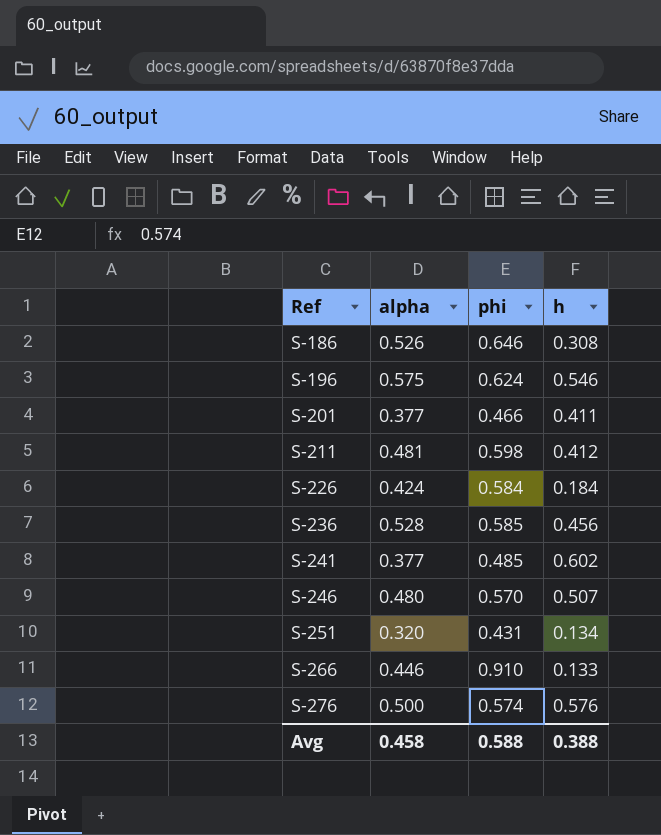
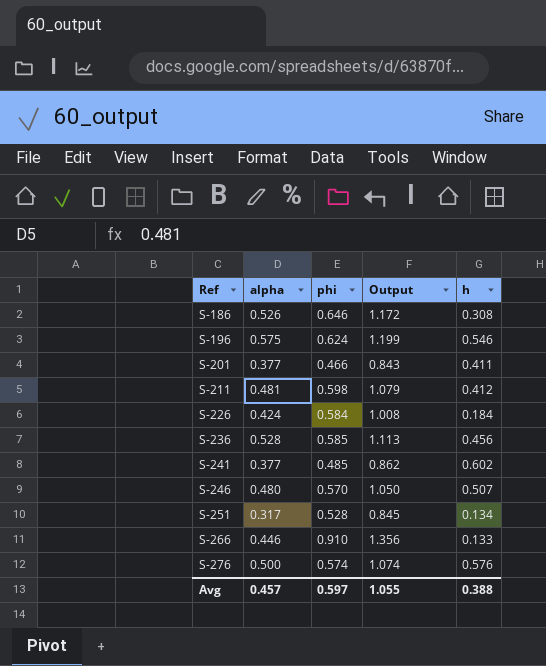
column Output | formula: none -> [alpha] + [phi]
S-251 | alpha: 0.320 -> 0.317
S-251 | phi: 0.431 -> 0.528
Avg | alpha: 0.458 -> 0.457
Avg | phi: 0.588 -> 0.597

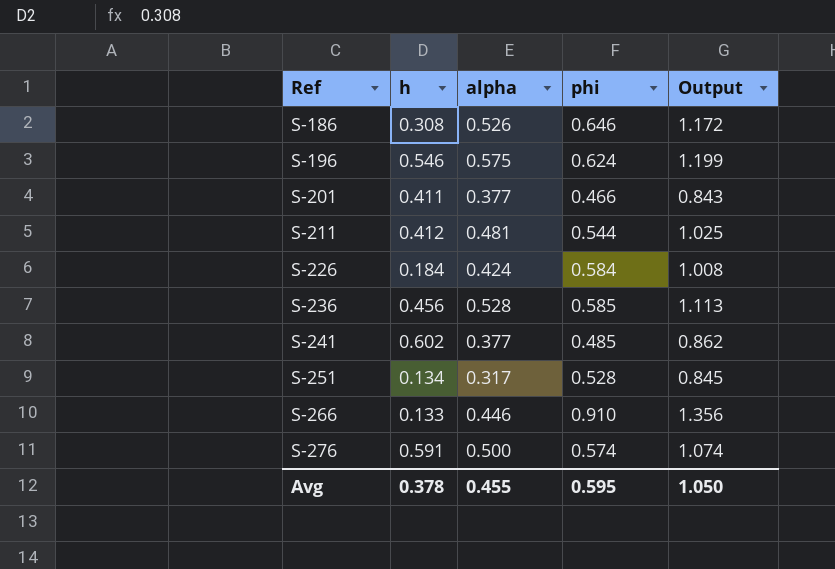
column h | position: 5 -> 2
row S-246: 0.480 | 0.570 | 1.050 | 0.507 -> none
S-211 | phi: 0.598 -> 0.544
S-211 | Output: 1.079 -> 1.025
S-276 | h: 0.576 -> 0.591
Avg | h: 0.388 -> 0.378
Avg | alpha: 0.457 -> 0.455
Avg | phi: 0.597 -> 0.595
Avg | Output: 1.055 -> 1.050

